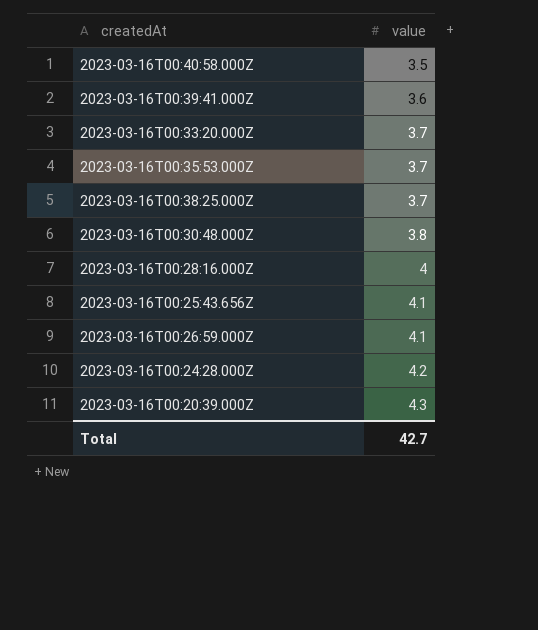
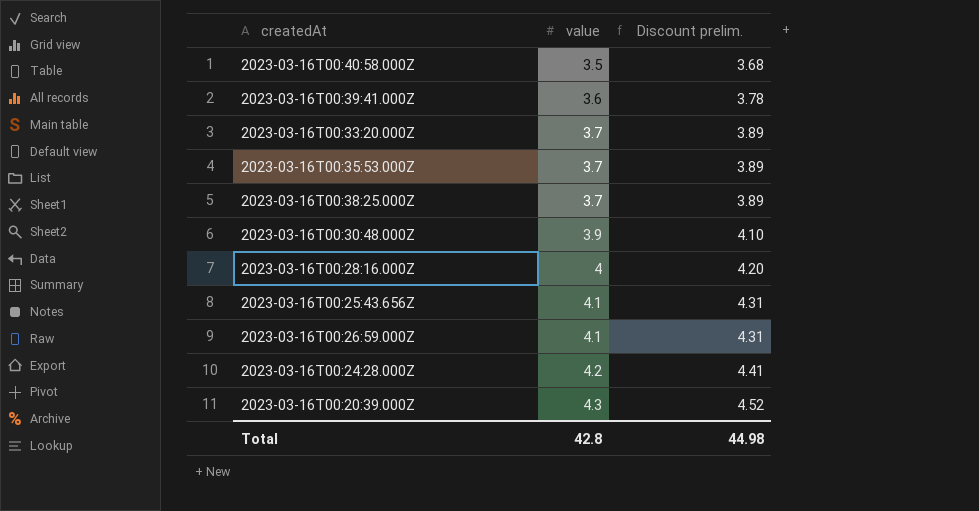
column Discount prelim. | formula: none -> [value] * 1.05
2023-03-16T00:30:48.000Z | value: 3.8 -> 3.9
Total | value: 42.7 -> 42.8

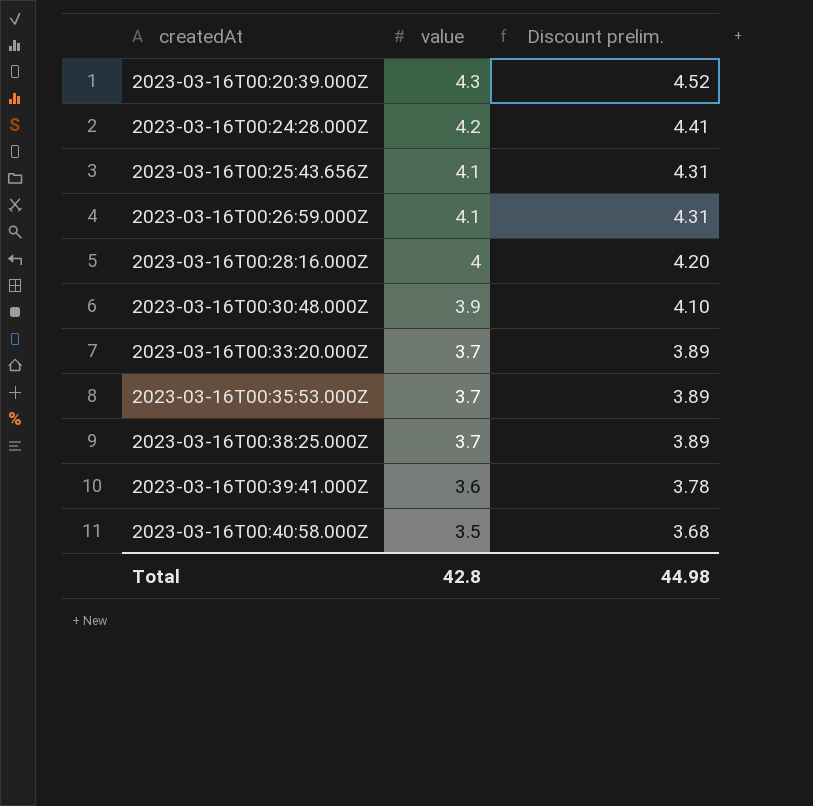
row order: value ascending -> createdAt ascending

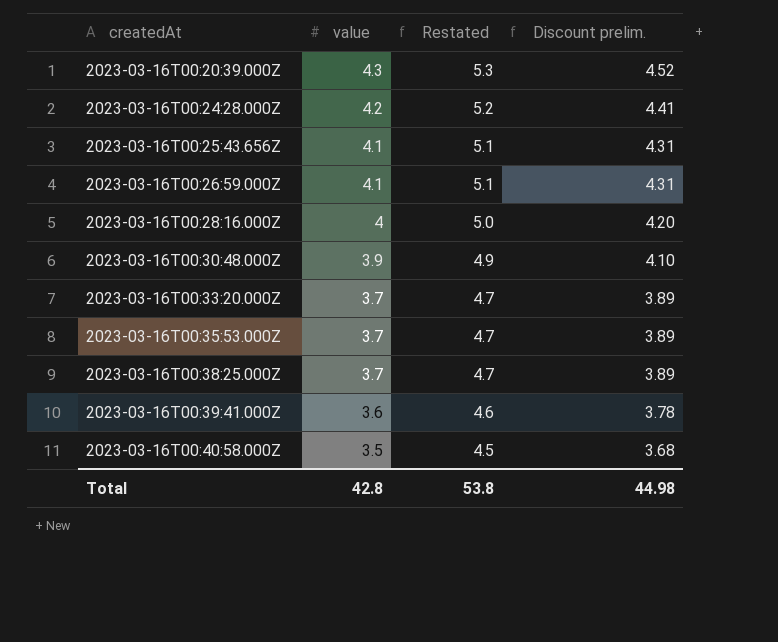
column Restated | formula: none -> [value] + 1

